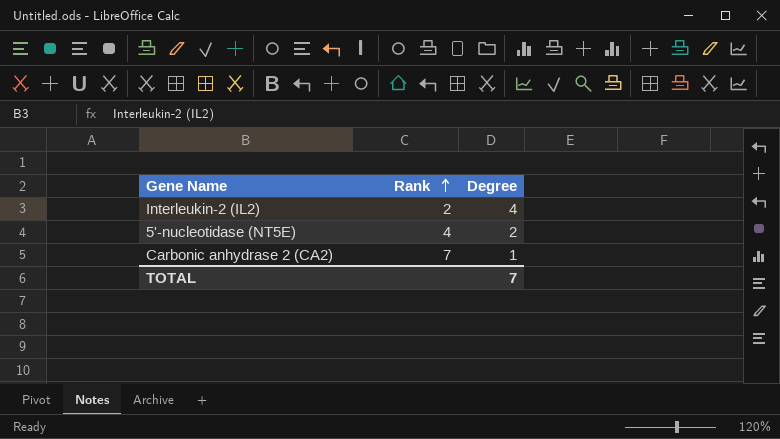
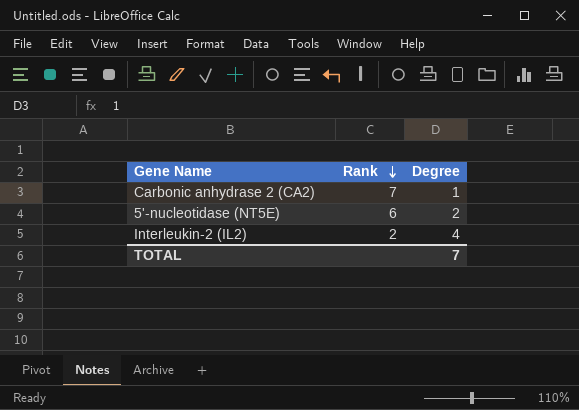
row order: Rank ascending -> Rank descending
5'-nucleotidase (NT5E) | Rank: 4 -> 6

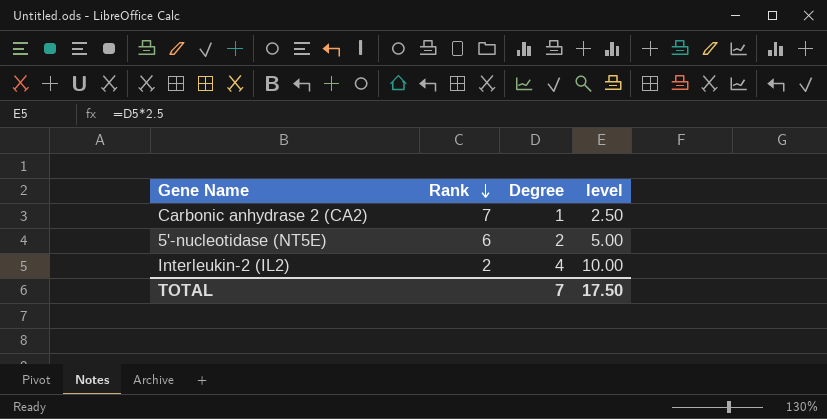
column level | formula: none -> [Degree] * 2.5

